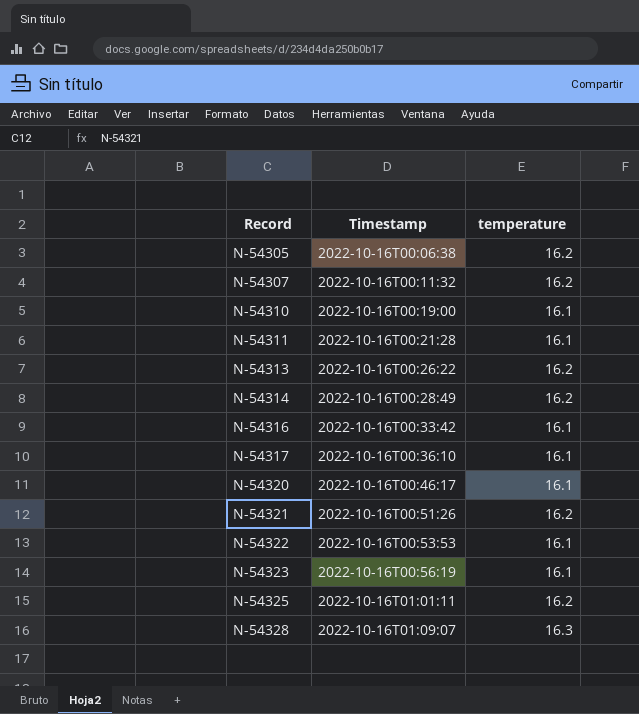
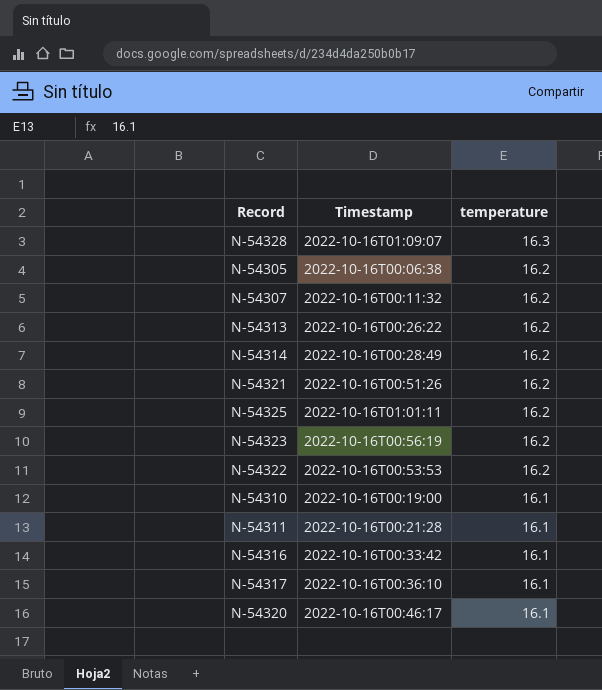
row order: Record ascending -> temperature descending
N-54323 | temperature: 16.1 -> 16.2
N-54322 | temperature: 16.1 -> 16.2

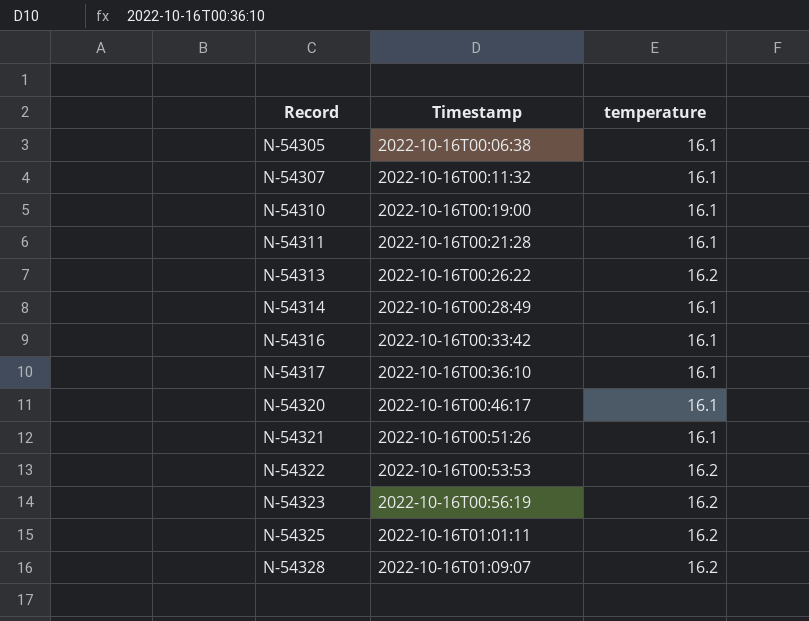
row order: temperature descending -> Record ascending
N-54305 | temperature: 16.2 -> 16.1
N-54307 | temperature: 16.2 -> 16.1
N-54314 | temperature: 16.2 -> 16.1
N-54321 | temperature: 16.2 -> 16.1
N-54328 | temperature: 16.3 -> 16.2

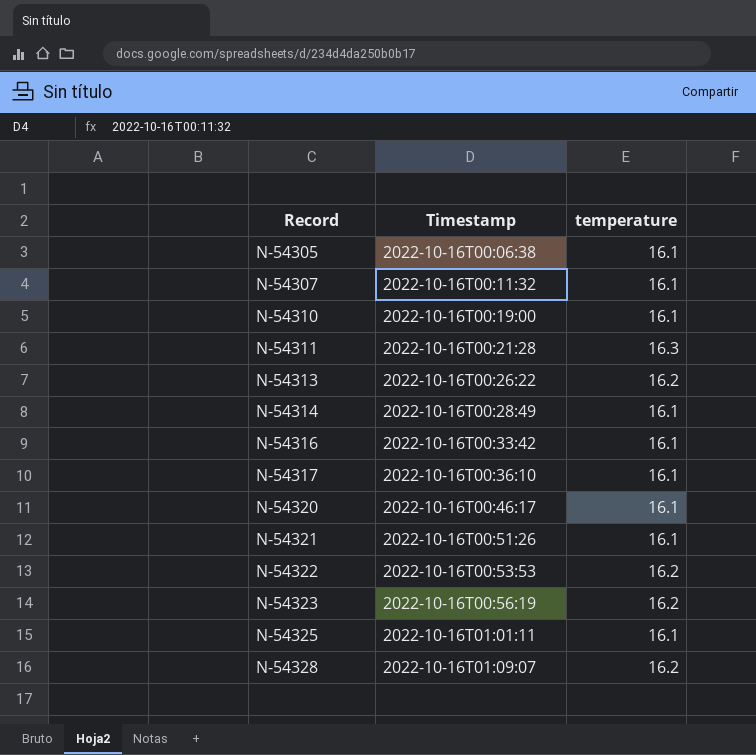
N-54311 | temperature: 16.1 -> 16.3
N-54325 | temperature: 16.2 -> 16.1

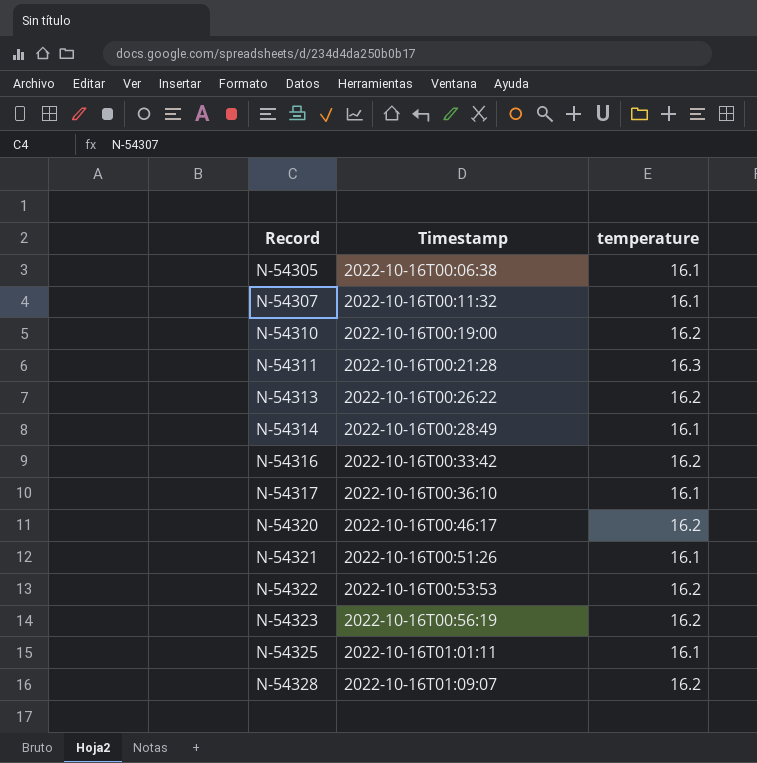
N-54310 | temperature: 16.1 -> 16.2
N-54316 | temperature: 16.1 -> 16.2
N-54320 | temperature: 16.1 -> 16.2

